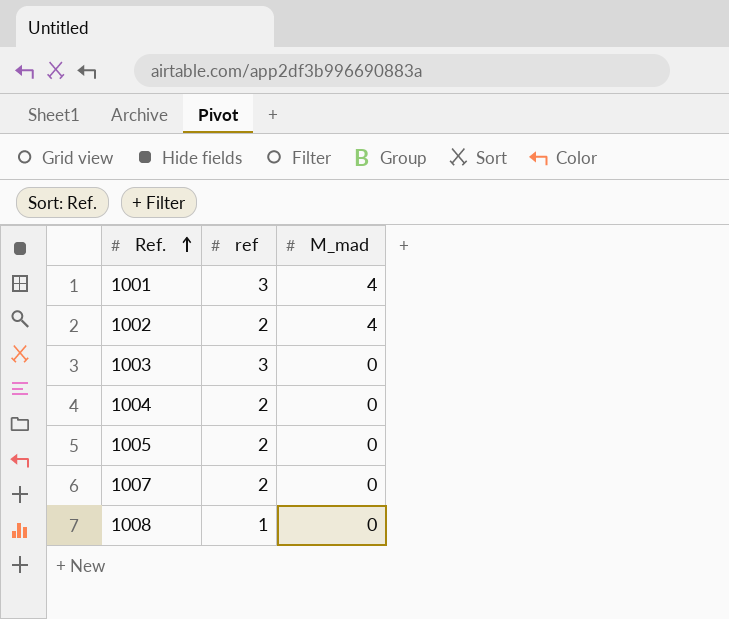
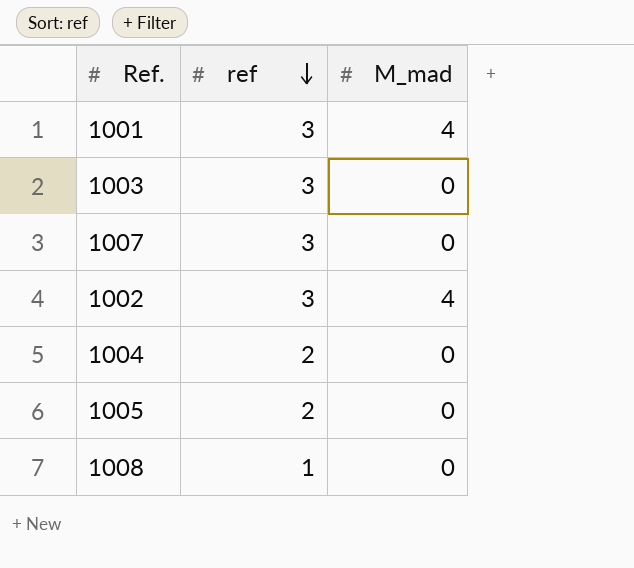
row order: Ref. ascending -> ref descending
1007 | ref: 2 -> 3
1002 | ref: 2 -> 3

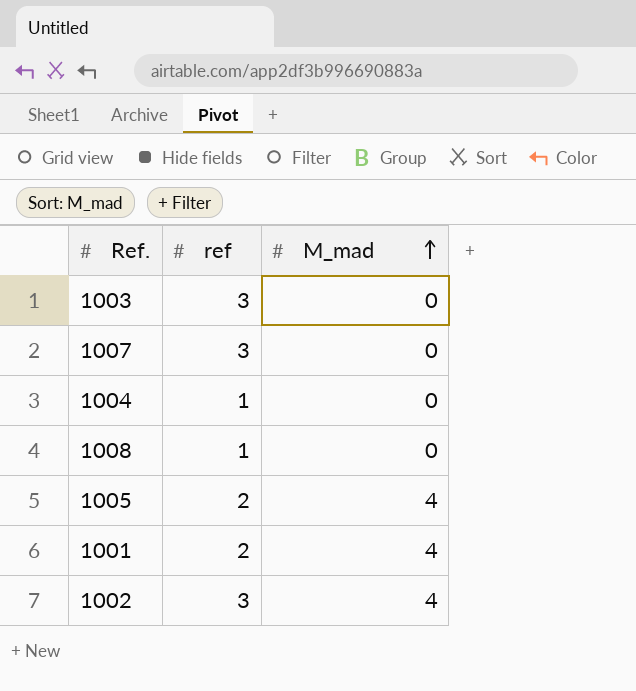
row order: ref descending -> M_mad ascending
1004 | ref: 2 -> 1
1005 | M_mad: 0 -> 4
1001 | ref: 3 -> 2

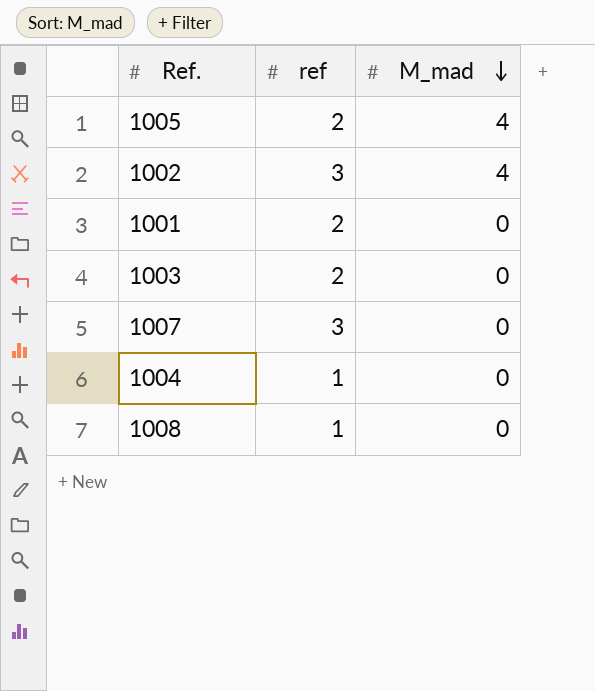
row order: M_mad ascending -> M_mad descending
1001 | M_mad: 4 -> 0
1003 | ref: 3 -> 2

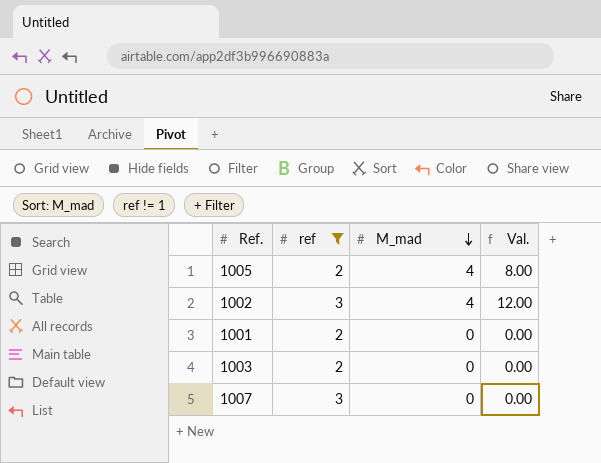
filter: none -> ref != 1
column Val. | formula: none -> [ref] * [M_mad]

